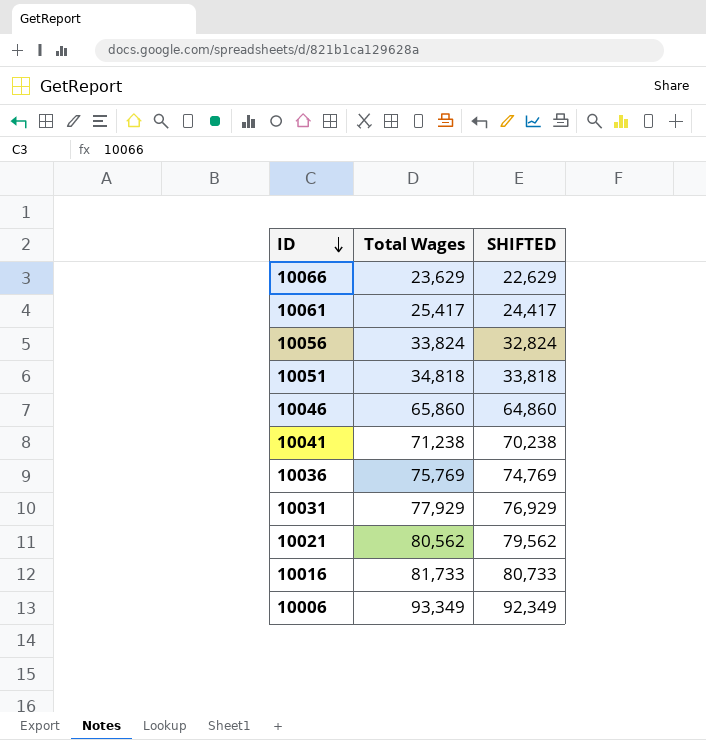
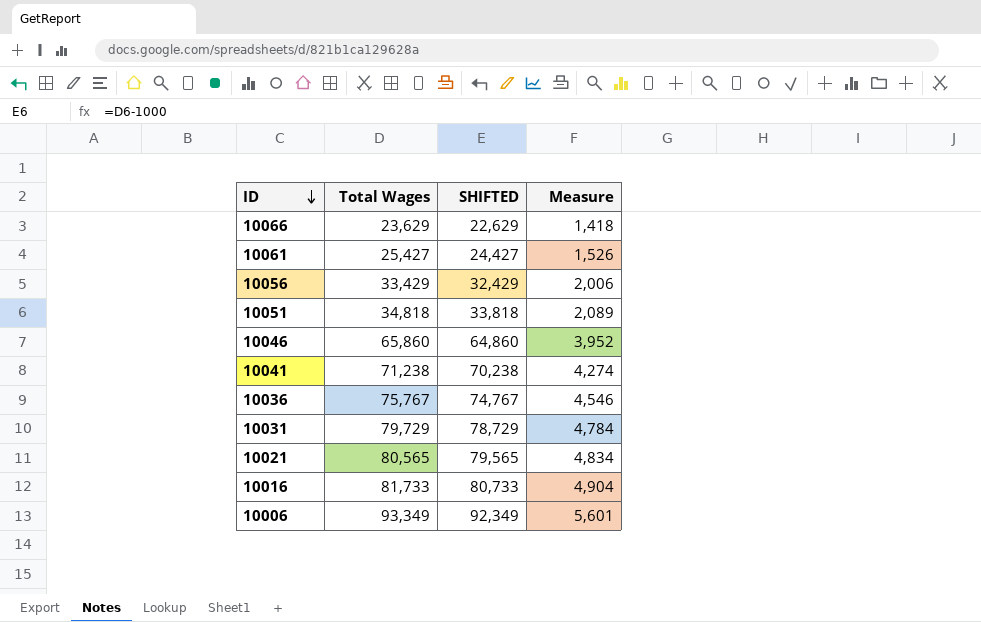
column Measure | formula: none -> [Total Wages] * 0.06
10061 | Total Wages: 25,417 -> 25,427
10061 | SHIFTED: 24,417 -> 24,427
10056 | Total Wages: 33,824 -> 33,429
10056 | SHIFTED: 32,824 -> 32,429
10036 | Total Wages: 75,769 -> 75,767
10036 | SHIFTED: 74,769 -> 74,767
10031 | Total Wages: 77,929 -> 79,729
10031 | SHIFTED: 76,929 -> 78,729
10021 | Total Wages: 80,562 -> 80,565
10021 | SHIFTED: 79,562 -> 79,565

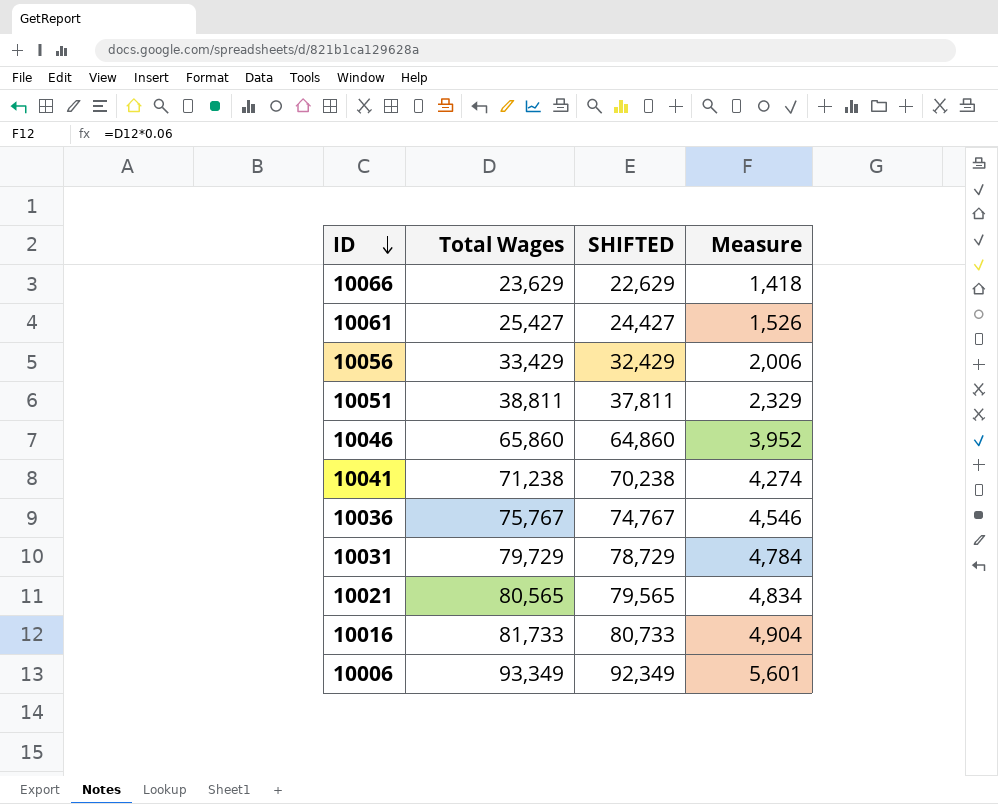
10051 | Total Wages: 34,818 -> 38,811
10051 | SHIFTED: 33,818 -> 37,811
10051 | Measure: 2,089 -> 2,329

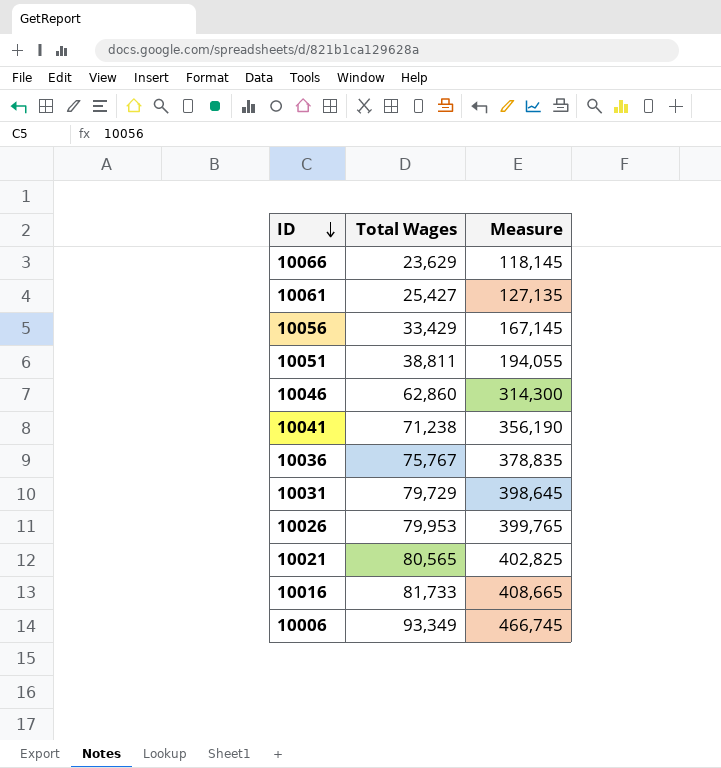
column SHIFTED | formula: [Total Wages] - 1000 -> none
column Measure | formula: [Total Wages] * 0.06 -> [Total Wages] * 5
10046 | Total Wages: 65,860 -> 62,860
row 10026: none -> 79,953 | 399,765

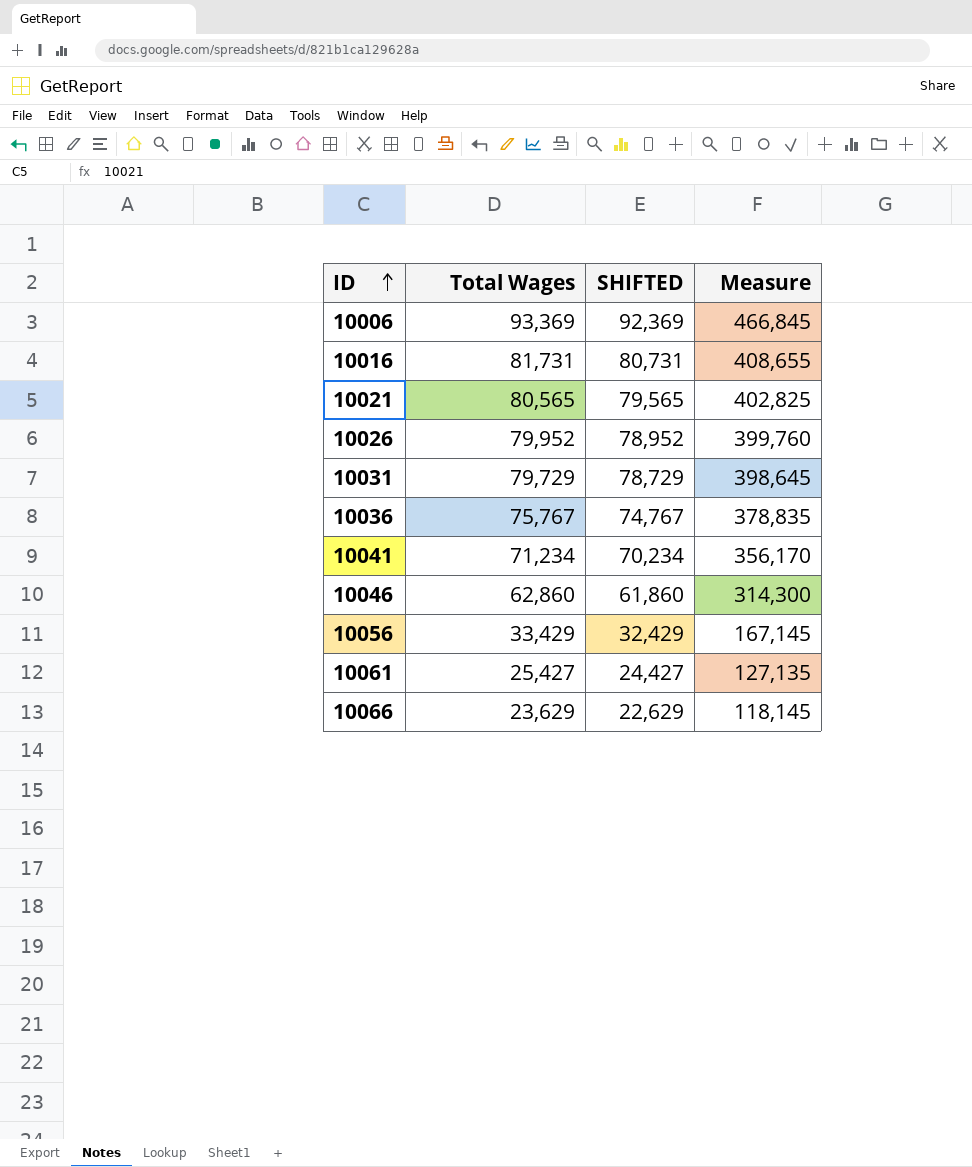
row order: ID descending -> ID ascending
column SHIFTED | formula: none -> [Total Wages] - 1000
row 10051: 38,811 | 194,055 -> none
10006 | Total Wages: 93,349 -> 93,369
10006 | Measure: 466,745 -> 466,845
10016 | Total Wages: 81,733 -> 81,731
10016 | Measure: 408,665 -> 408,655
10026 | Total Wages: 79,953 -> 79,952
10026 | Measure: 399,765 -> 399,760
10041 | Total Wages: 71,238 -> 71,234
10041 | Measure: 356,190 -> 356,170

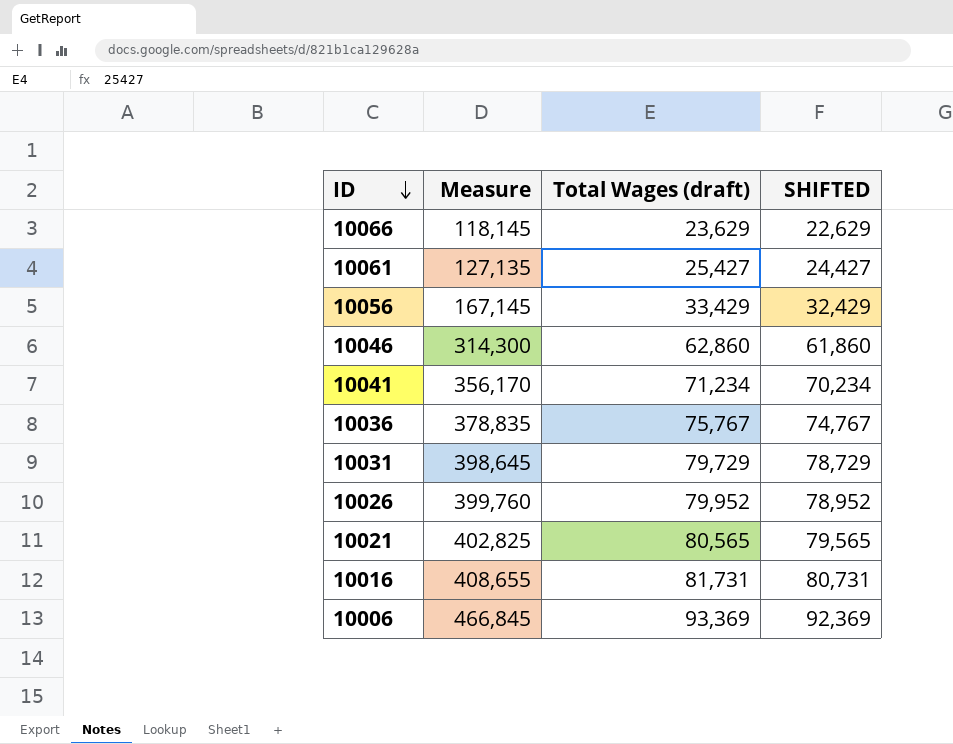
row order: ID ascending -> ID descending
column Measure | position: 4 -> 2
column name: Total Wages -> Total Wages (draft)

